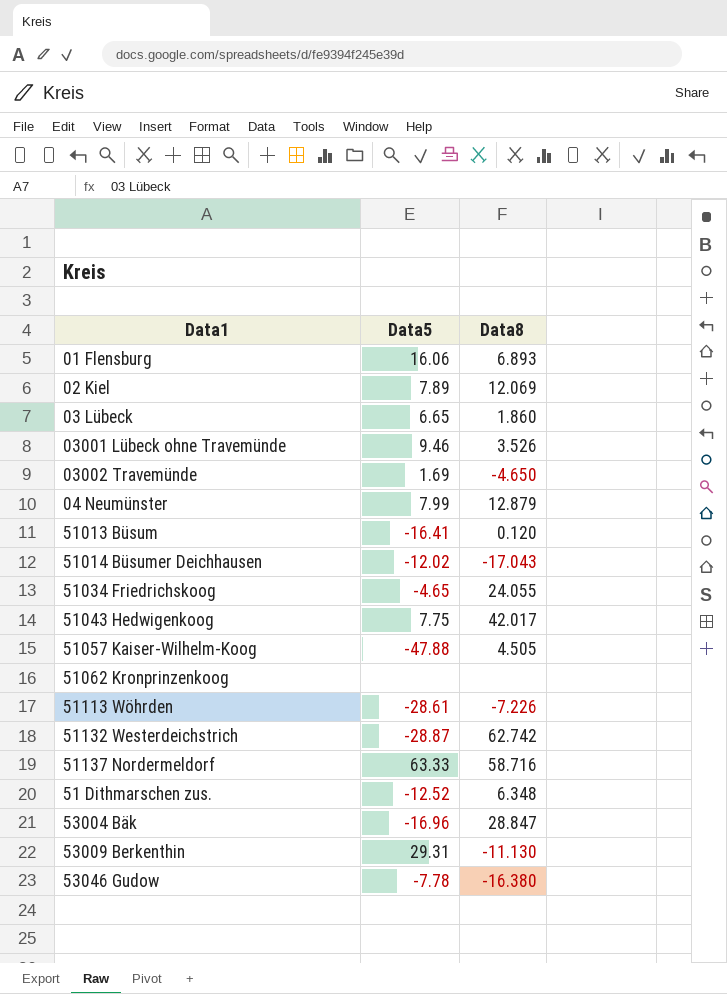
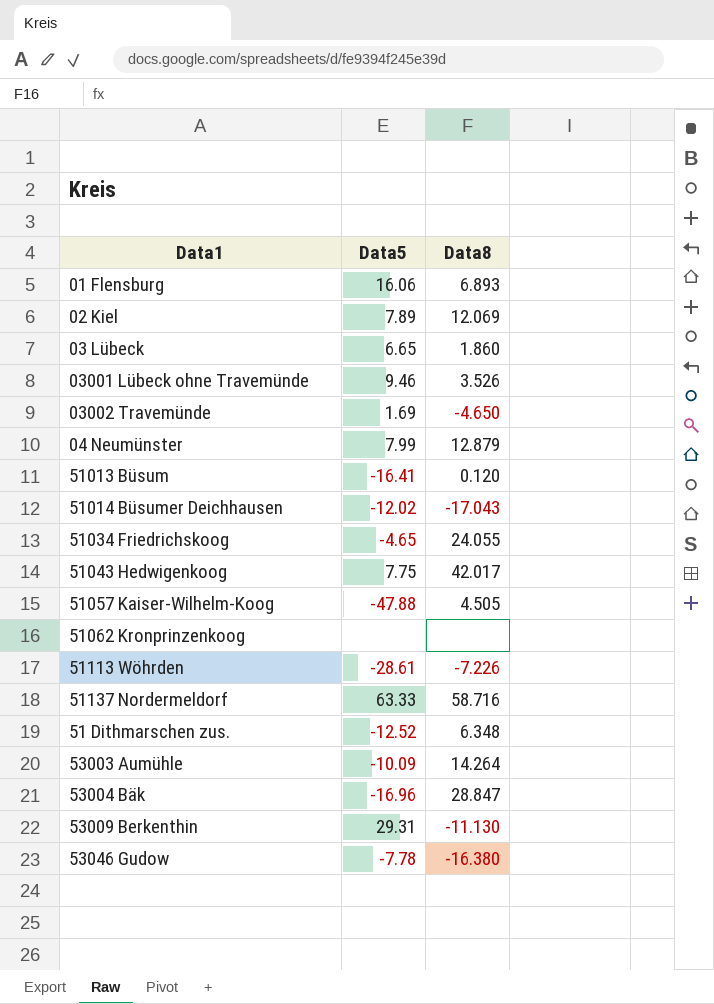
row 51132 Westerdeichstrich: -28.87 | 62.742 -> none
row 53003 Aumühle: none -> -10.09 | 14.264

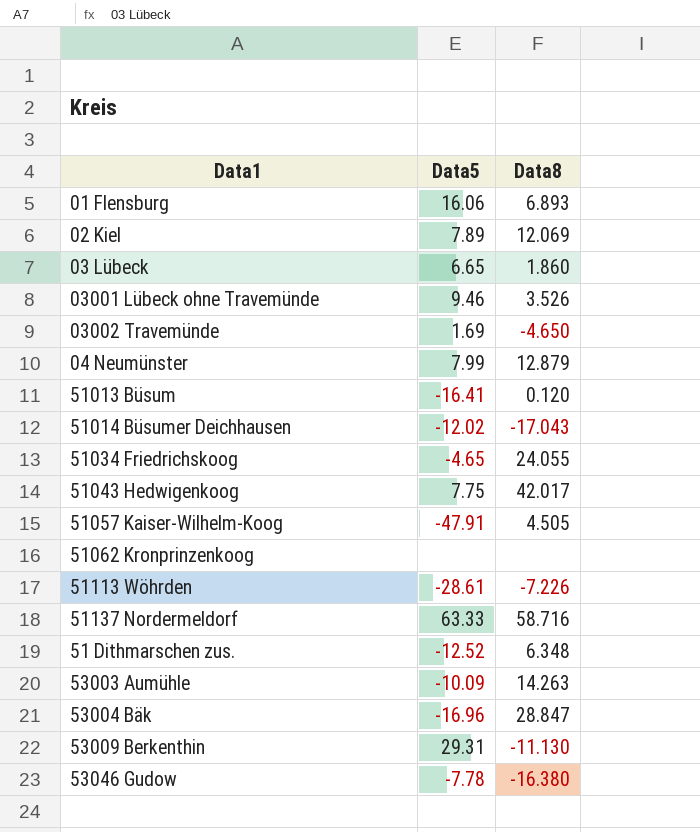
51057 Kaiser-Wilhelm-Koog | Data5: -47.88 -> -47.91
53003 Aumühle | Data8: 14.264 -> 14.263

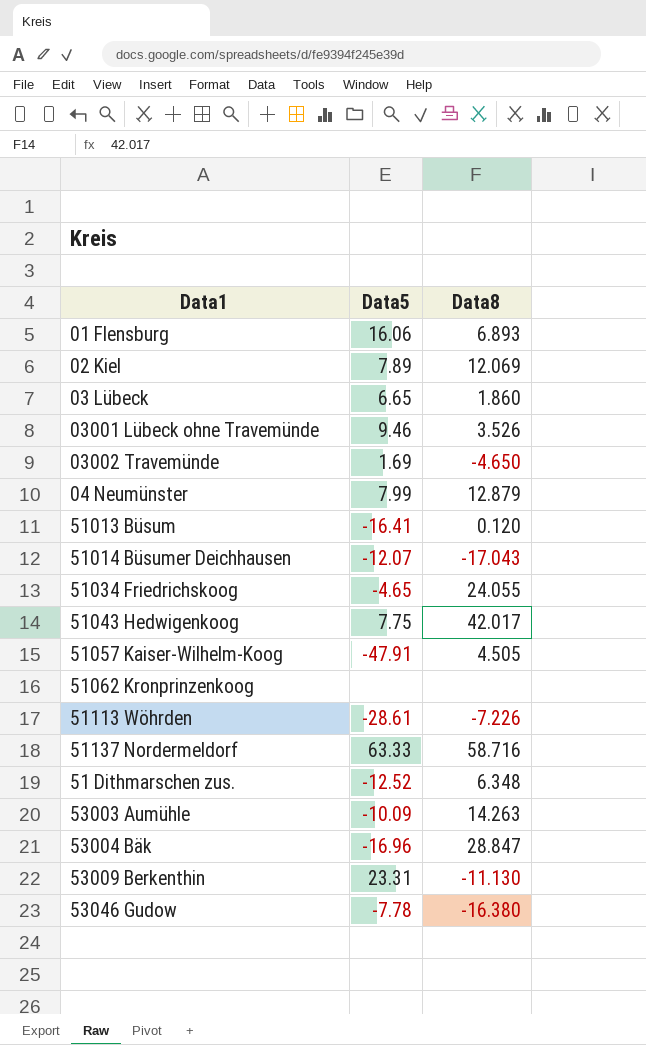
51014 Büsumer Deichhausen | Data5: -12.02 -> -12.07
53009 Berkenthin | Data5: 29.31 -> 23.31

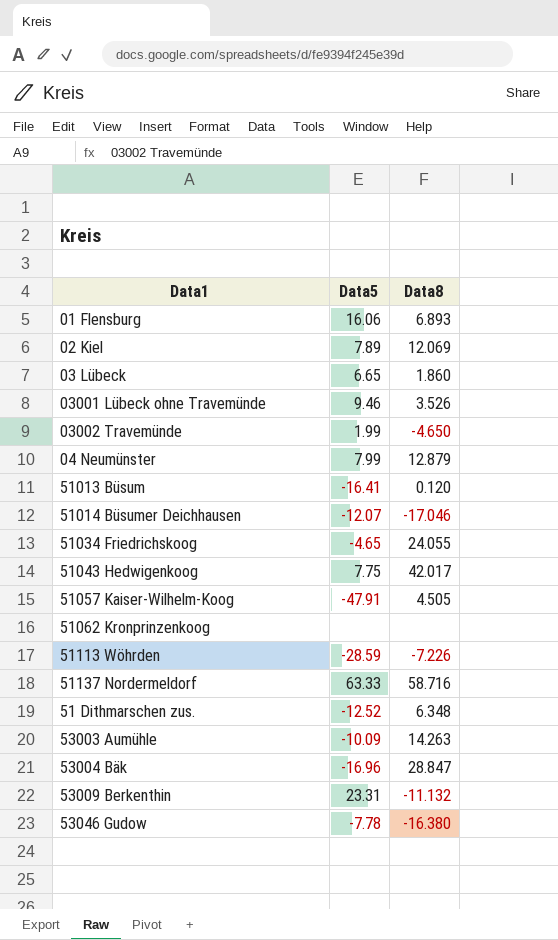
03002 Travemünde | Data5: 1.69 -> 1.99
51014 Büsumer Deichhausen | Data8: -17.043 -> -17.046
51113 Wöhrden | Data5: -28.61 -> -28.59
53009 Berkenthin | Data8: -11.130 -> -11.132

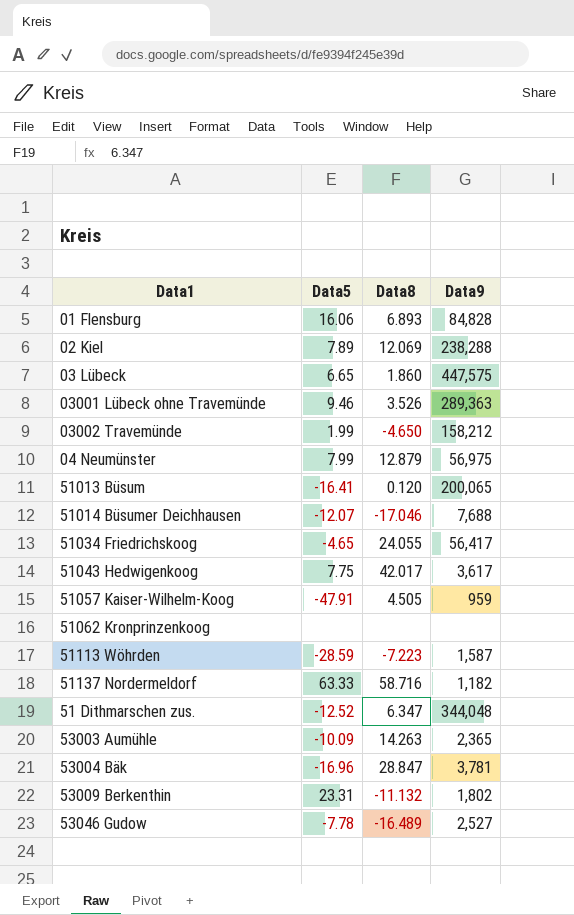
column Data9 | position: none -> 4
51113 Wöhrden | Data8: -7.226 -> -7.223
51 Dithmarschen zus. | Data8: 6.348 -> 6.347
53046 Gudow | Data8: -16.380 -> -16.489

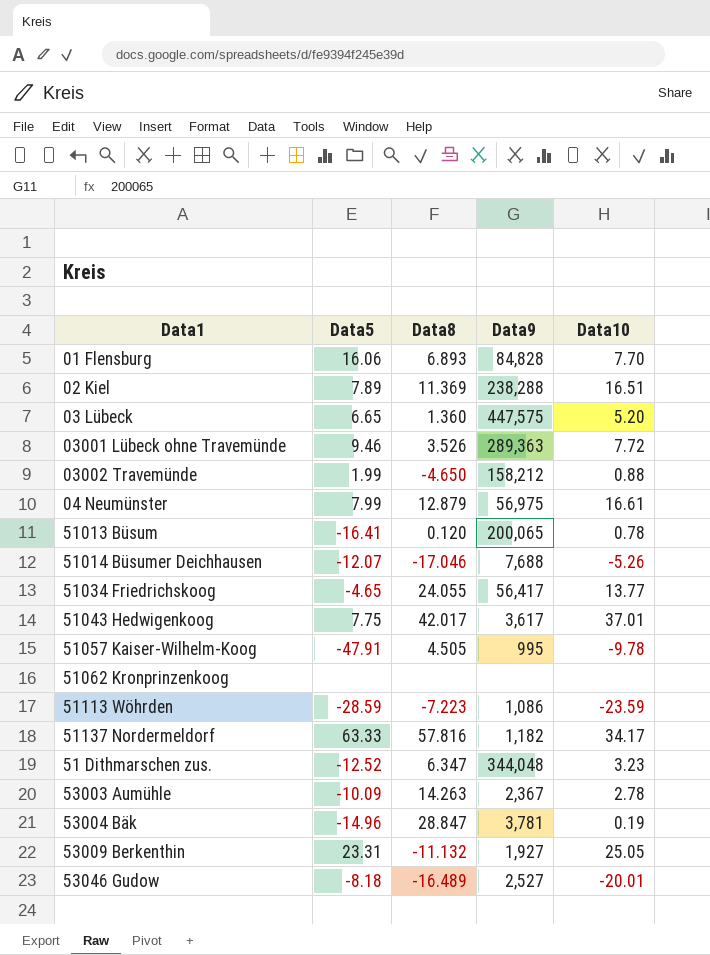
column Data10 | position: none -> 5
02 Kiel | Data8: 12.069 -> 11.369
03 Lübeck | Data8: 1.860 -> 1.360
51057 Kaiser-Wilhelm-Koog | Data9: 959 -> 995
51113 Wöhrden | Data9: 1,587 -> 1,086
51137 Nordermeldorf | Data8: 58.716 -> 57.816
53003 Aumühle | Data9: 2,365 -> 2,367
53004 Bäk | Data5: -16.96 -> -14.96
53009 Berkenthin | Data9: 1,802 -> 1,927
53046 Gudow | Data5: -7.78 -> -8.18

